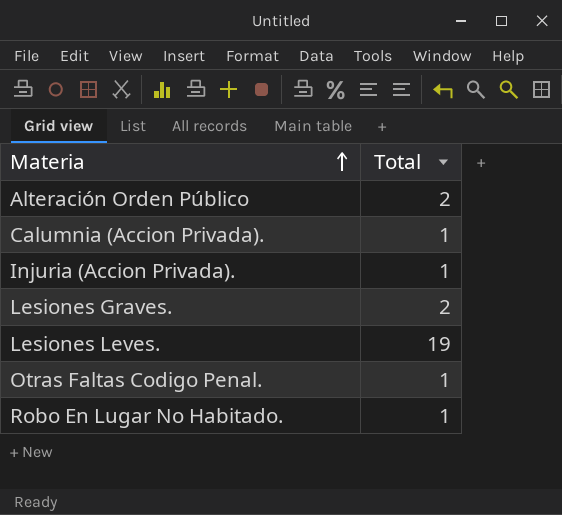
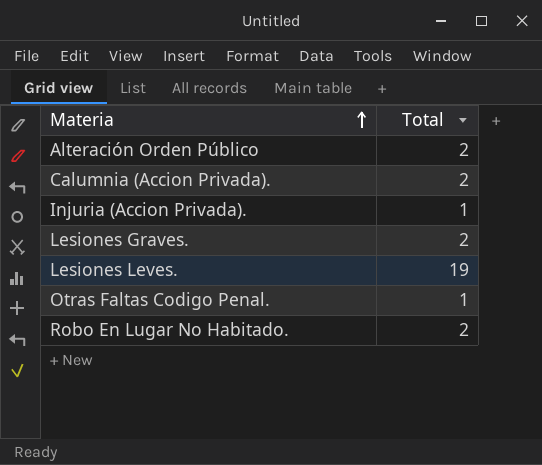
Calumnia (Accion Privada). | Total: 1 -> 2
Robo En Lugar No Habitado. | Total: 1 -> 2

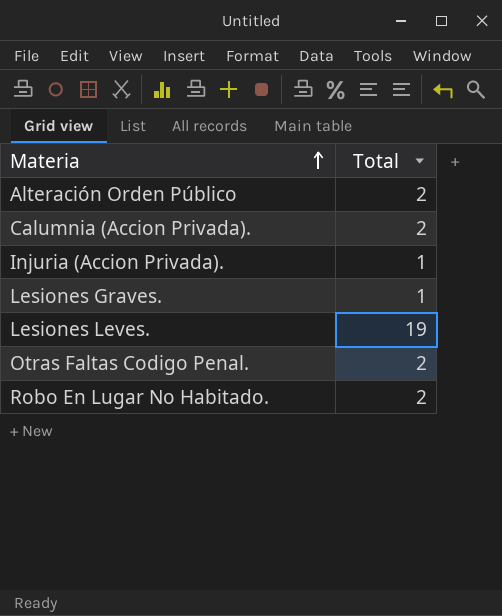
Lesiones Graves. | Total: 2 -> 1
Otras Faltas Codigo Penal. | Total: 1 -> 2

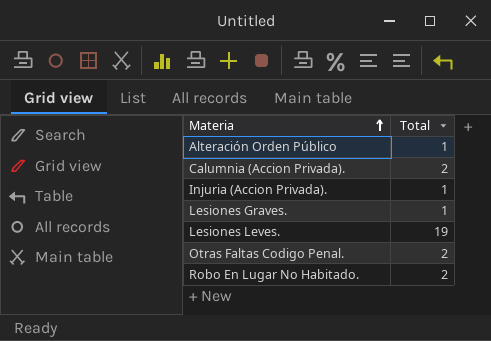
Alteración Orden Público | Total: 2 -> 1

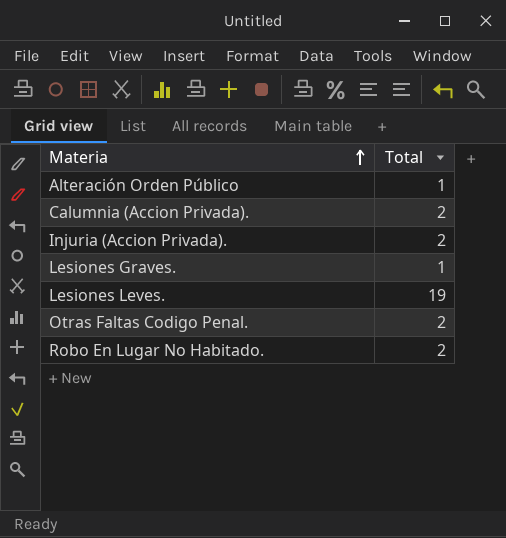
Injuria (Accion Privada). | Total: 1 -> 2

